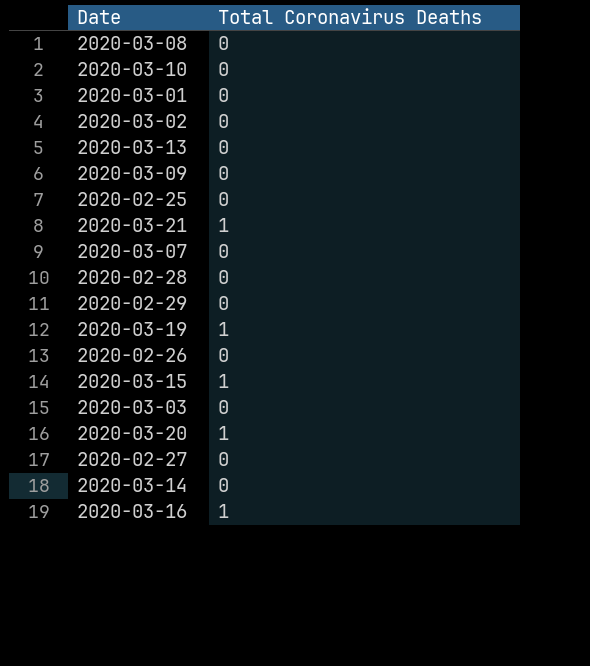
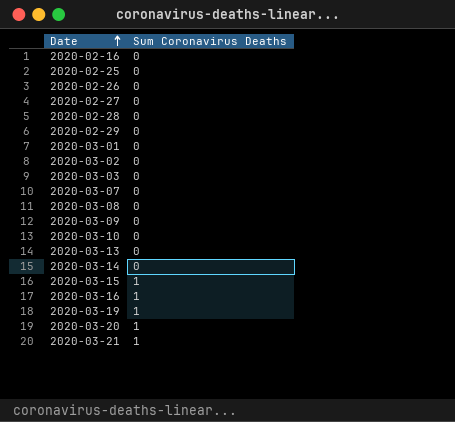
row order: none -> Date ascending
column name: Total Coronavirus Deaths -> Sum Coronavirus Deaths
row 2020-02-16: none -> 0

